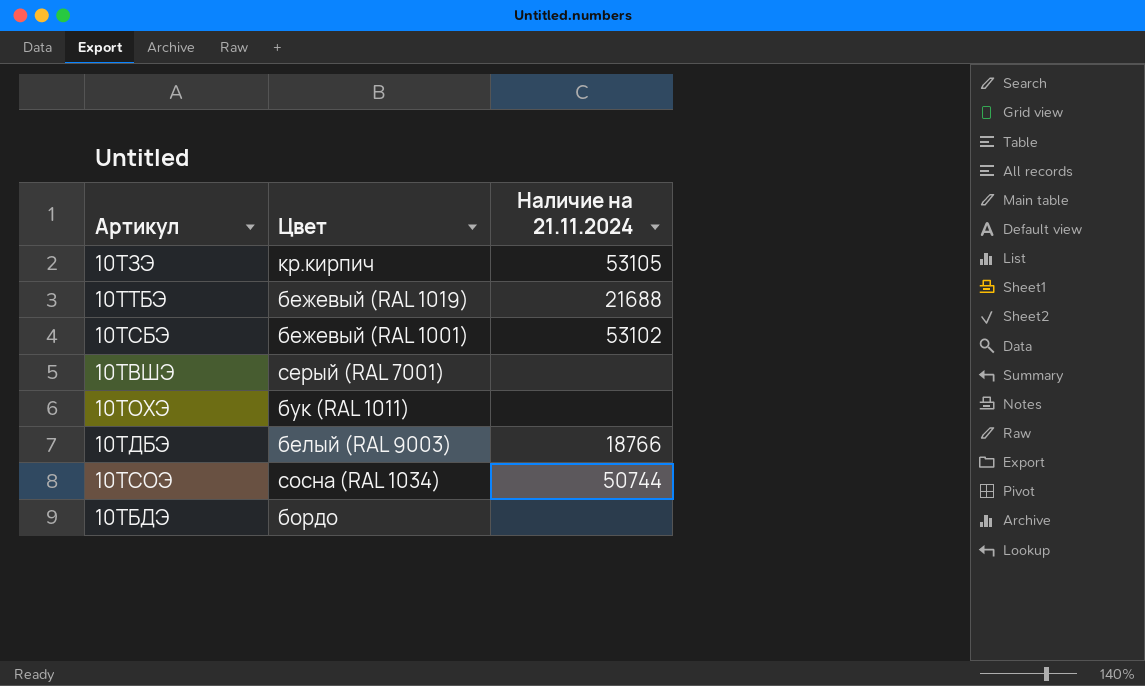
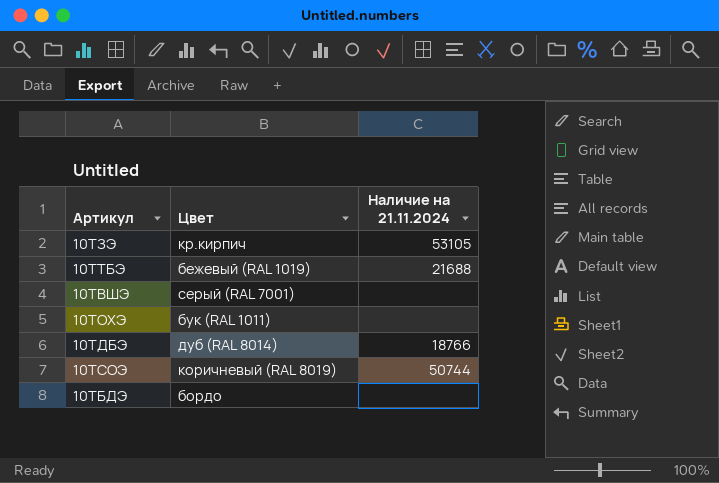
row 10ТСБЭ: бежевый (RAL 1001) | 53102 -> none
10ТДБЭ | Цвет: белый (RAL 9003) -> дуб (RAL 8014)
10ТСОЭ | Цвет: сосна (RAL 1034) -> коричневый (RAL 8019)

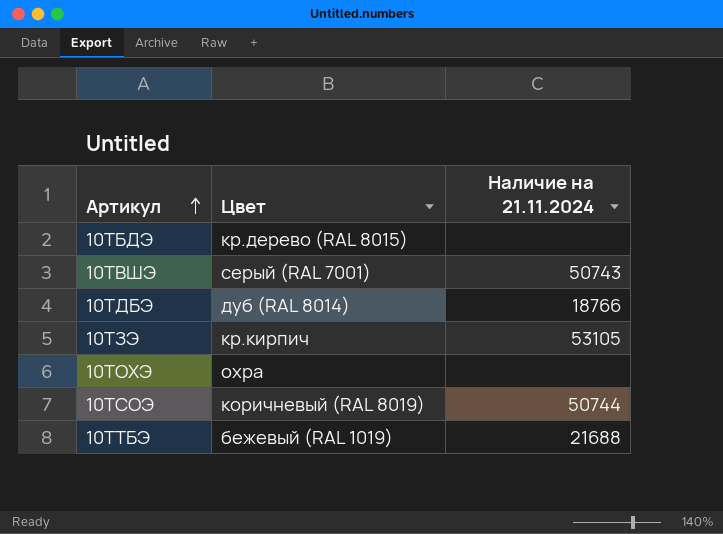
row order: none -> Артикул ascending
10ТБДЭ | Цвет: бордо -> кр.дерево (RAL 8015)
10ТВШЭ | Наличие на 21.11.2024: none -> 50743
10ТОХЭ | Цвет: бук (RAL 1011) -> охра

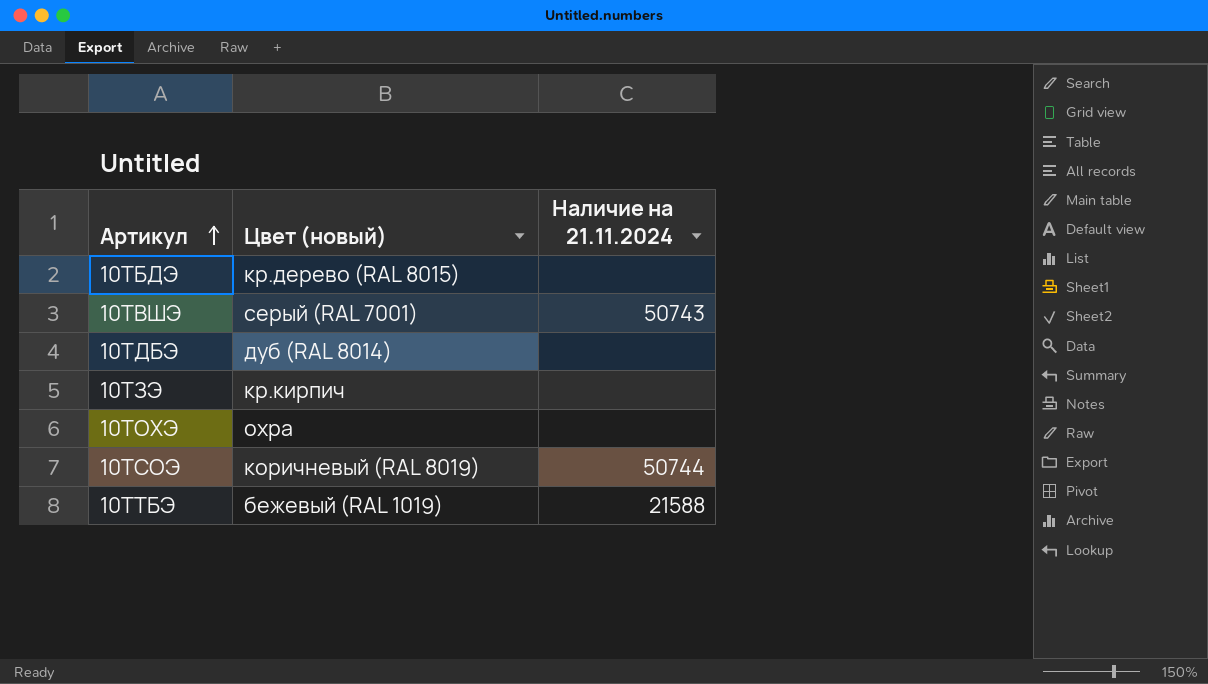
column name: Цвет -> Цвет (новый)
10ТДБЭ | Наличие на 21.11.2024: 18766 -> none
10ТЗЭ | Наличие на 21.11.2024: 53105 -> none
10ТТБЭ | Наличие на 21.11.2024: 21688 -> 21588

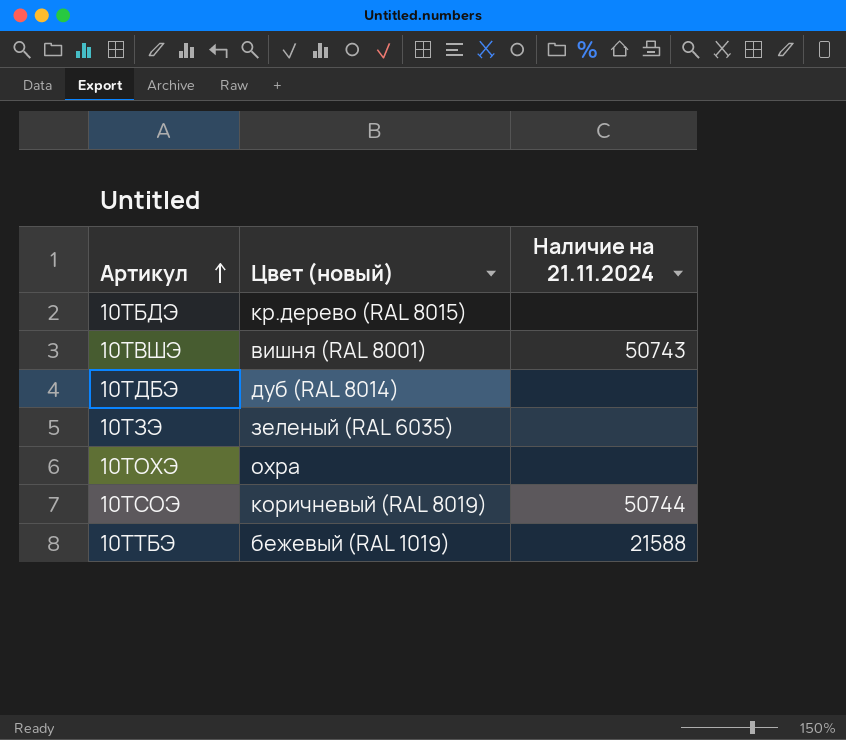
10ТВШЭ | Цвет (новый): серый (RAL 7001) -> вишня (RAL 8001)
10ТЗЭ | Цвет (новый): кр.кирпич -> зеленый (RAL 6035)

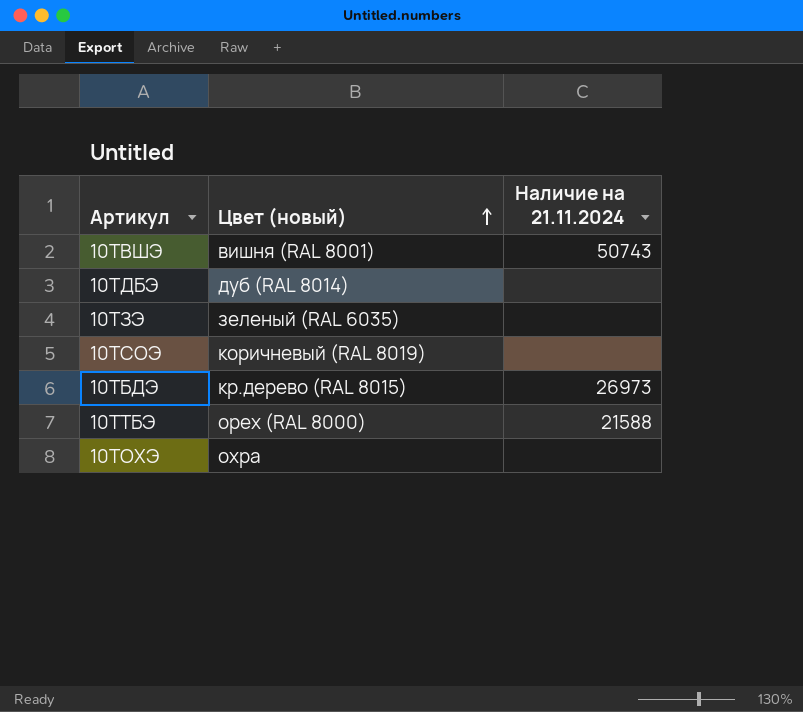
row order: Артикул ascending -> Цвет (новый) ascending
10ТСОЭ | Наличие на 21.11.2024: 50744 -> none
10ТБДЭ | Наличие на 21.11.2024: none -> 26973
10ТТБЭ | Цвет (новый): бежевый (RAL 1019) -> орех (RAL 8000)

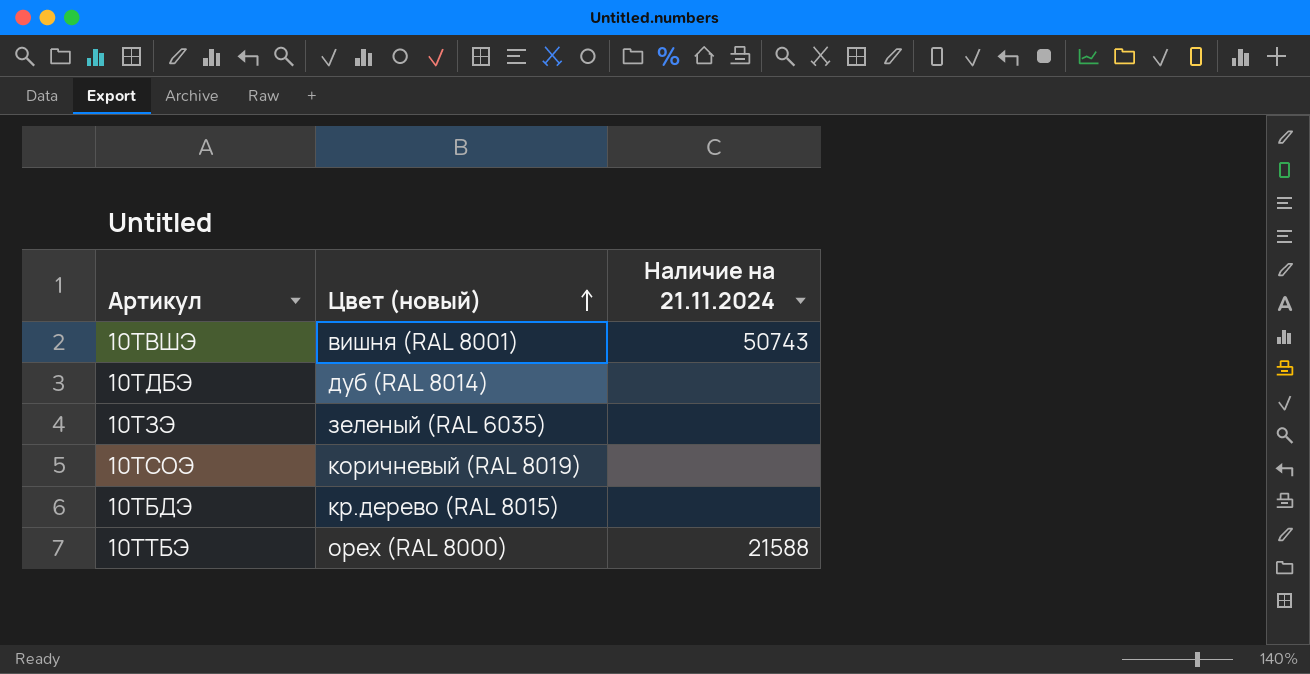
row 10ТОХЭ: охра | none -> none
10ТБДЭ | Наличие на 21.11.2024: 26973 -> none

